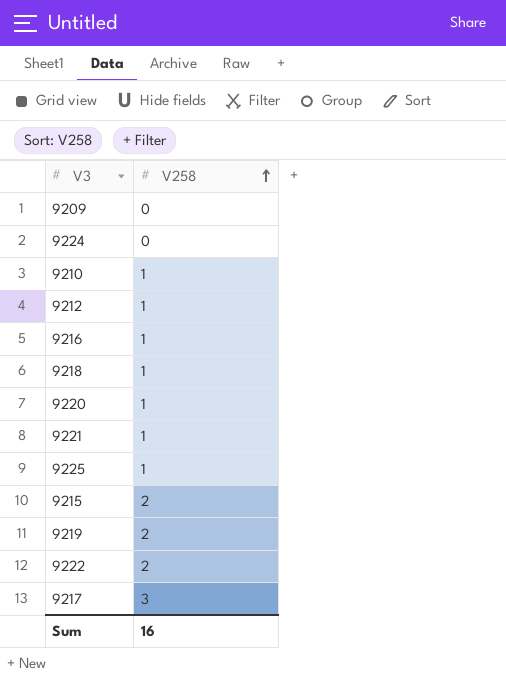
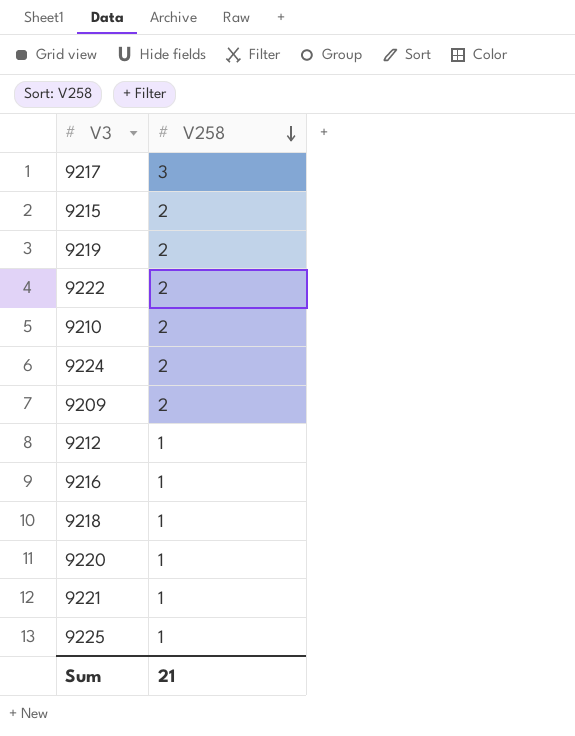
row order: V258 ascending -> V258 descending
9210 | V258: 1 -> 2
9224 | V258: 0 -> 2
9209 | V258: 0 -> 2
Sum | V258: 16 -> 21

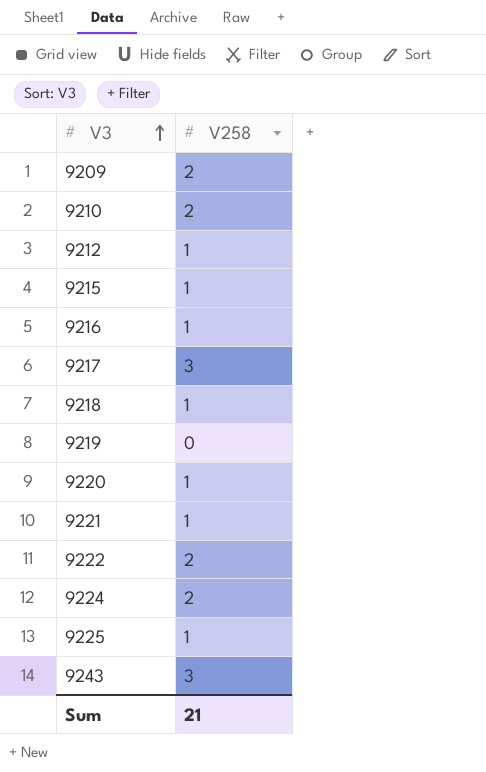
row order: V258 descending -> V3 ascending
9215 | V258: 2 -> 1
9219 | V258: 2 -> 0
row 9243: none -> 3

